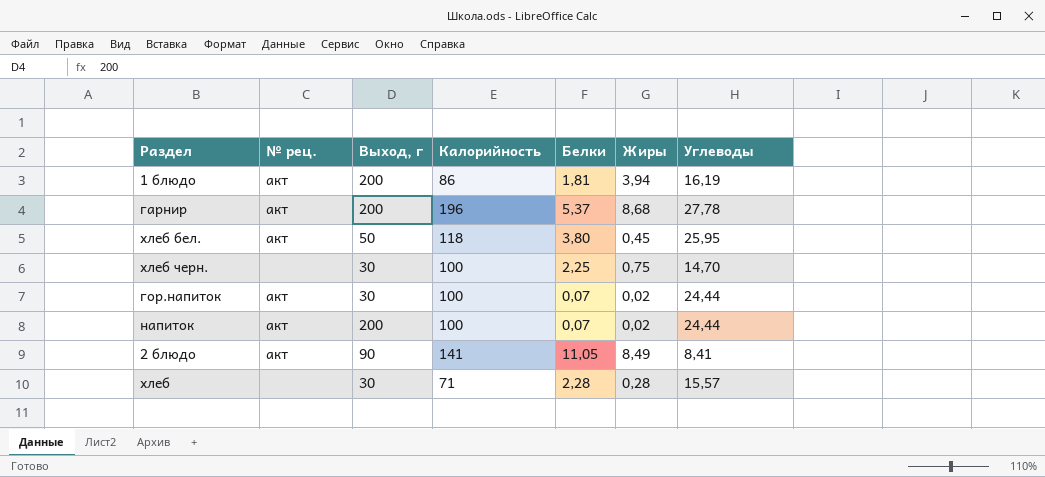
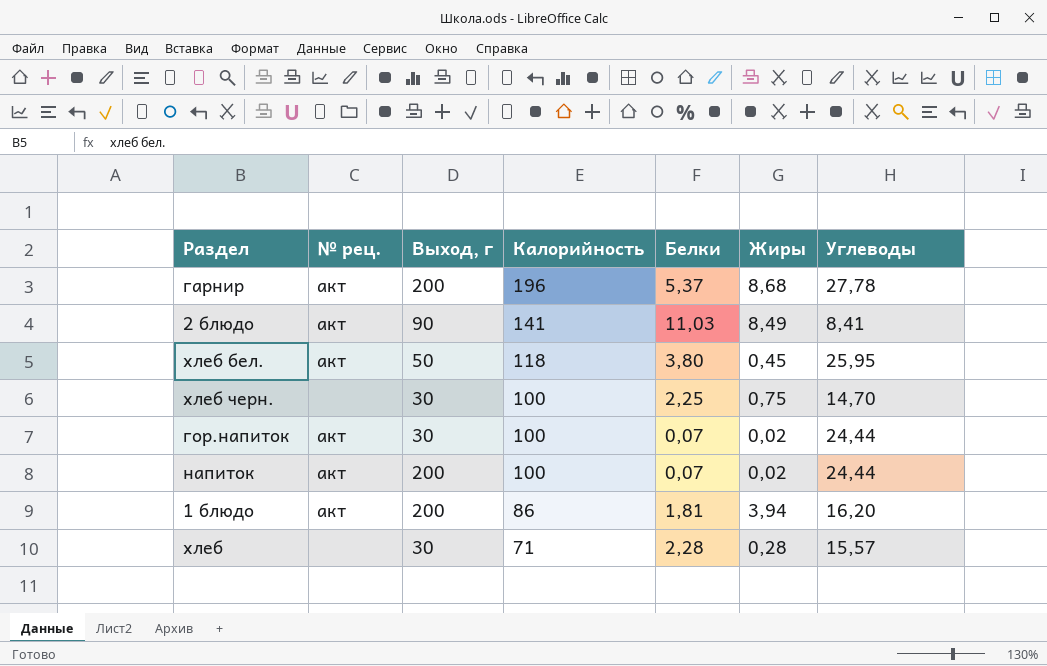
row order: none -> Калорийность descending
2 блюдо | Белки: 11,05 -> 11,03
1 блюдо | Углеводы: 16,19 -> 16,20

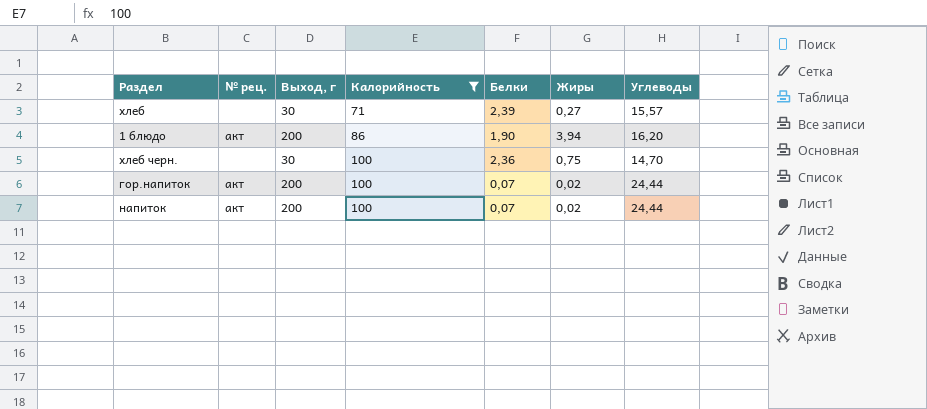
filter: none -> Калорийность <= 100
row order: Калорийность descending -> Калорийность ascending
хлеб | Белки: 2,28 -> 2,39
хлеб | Жиры: 0,28 -> 0,27
1 блюдо | Белки: 1,81 -> 1,90
хлеб черн. | Белки: 2,25 -> 2,36
гор.напиток | Выход, г: 30 -> 200

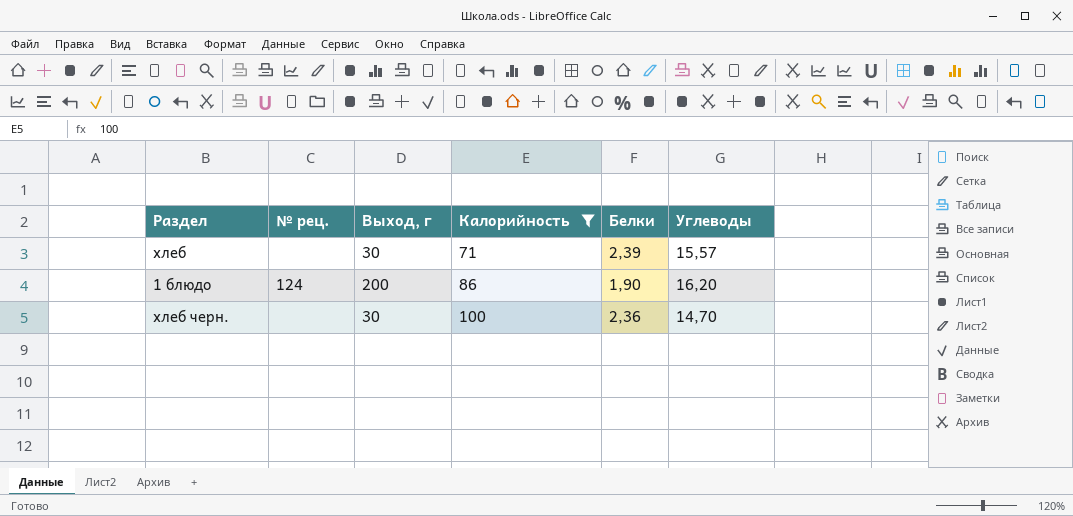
column Жиры | position: 6 -> none
row гор.напиток: акт | 200 | 100 | 0,07 | 0,02 | 24,44 -> none
row напиток: акт | 200 | 100 | 0,07 | 0,02 | 24,44 -> none
1 блюдо | № рец.: акт -> 124

